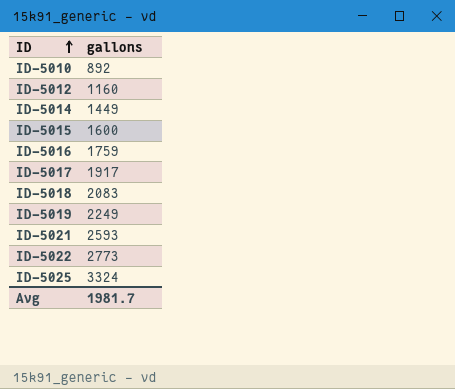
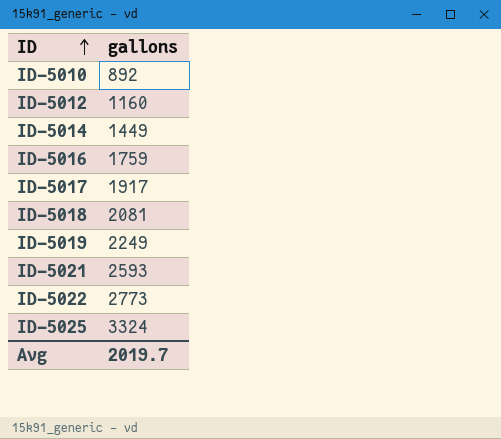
row ID-5015: 1600 -> none
ID-5018 | gallons: 2083 -> 2081
Avg | gallons: 1981.7 -> 2019.7

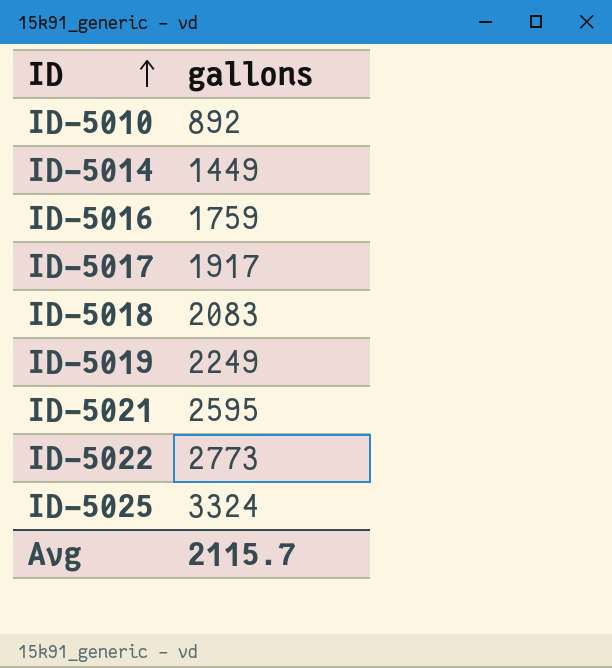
row ID-5012: 1160 -> none
ID-5018 | gallons: 2081 -> 2083
ID-5021 | gallons: 2593 -> 2595
Avg | gallons: 2019.7 -> 2115.7

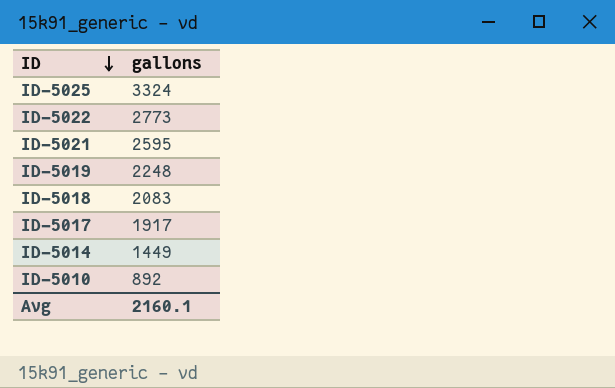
row order: ID ascending -> ID descending
row ID-5016: 1759 -> none
ID-5019 | gallons: 2249 -> 2248
Avg | gallons: 2115.7 -> 2160.1

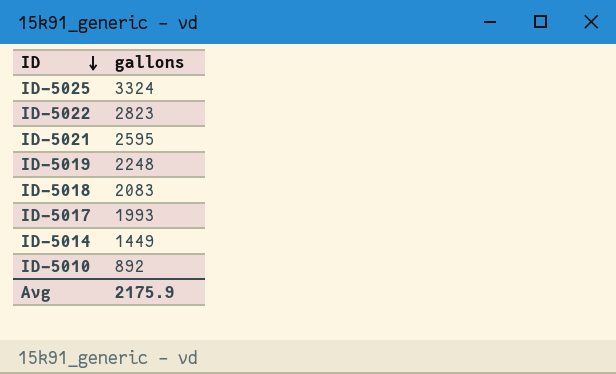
ID-5022 | gallons: 2773 -> 2823
ID-5017 | gallons: 1917 -> 1993
Avg | gallons: 2160.1 -> 2175.9

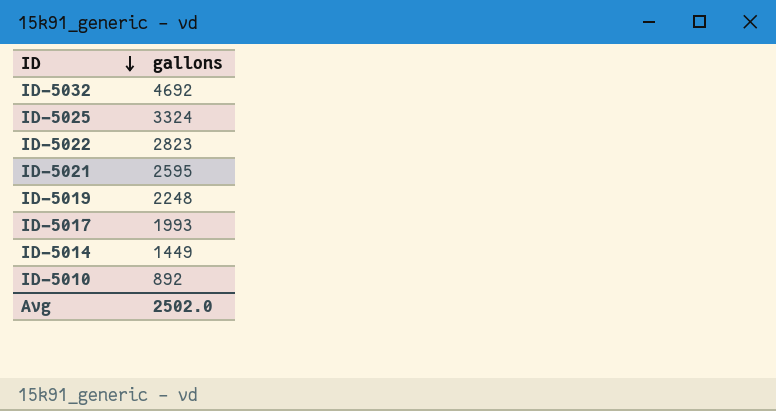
row ID-5018: 2083 -> none
row ID-5032: none -> 4692
Avg | gallons: 2175.9 -> 2502.0

